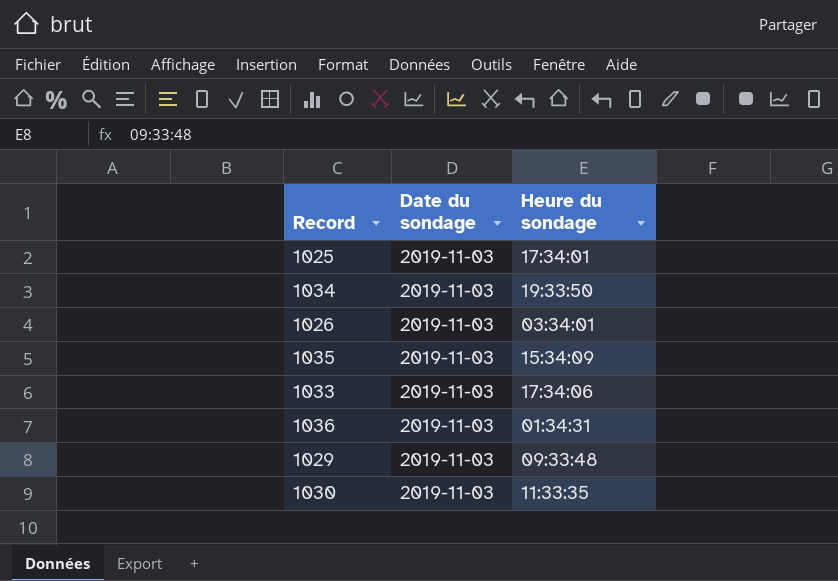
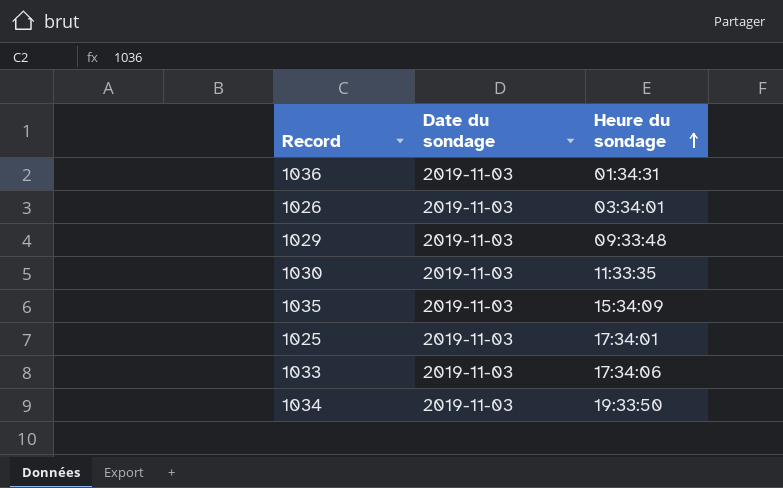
row order: none -> Heure du sondage ascending

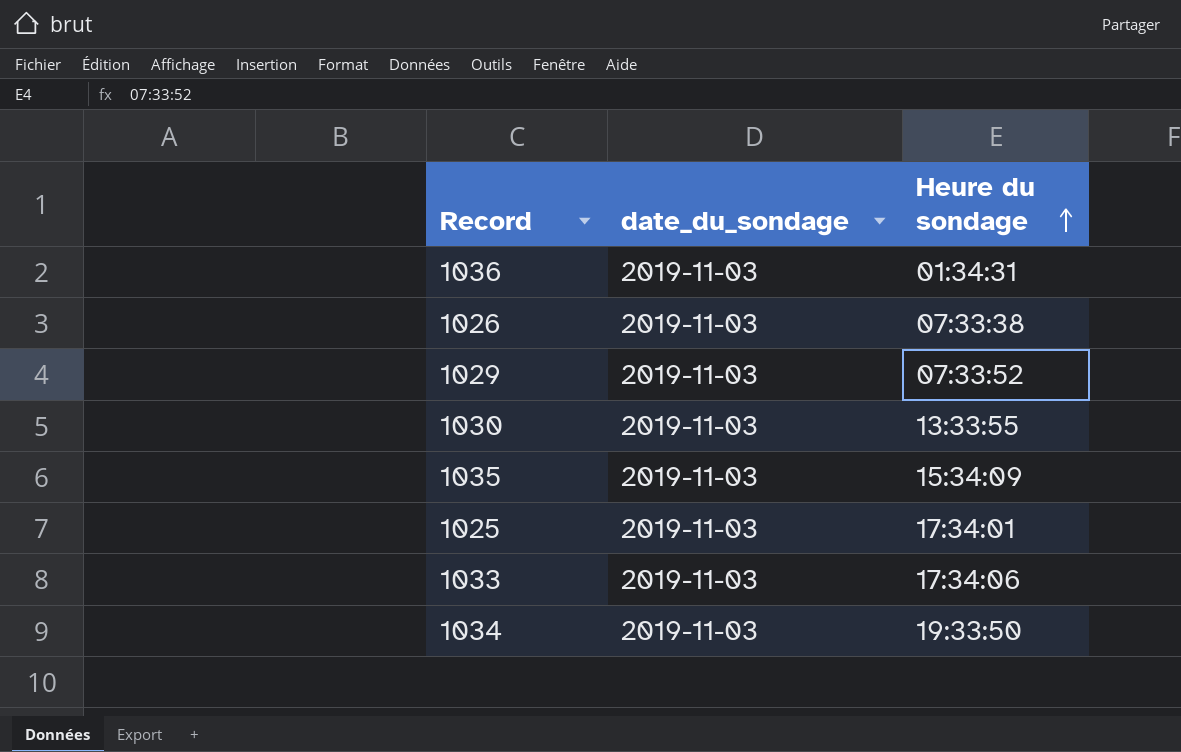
column name: Date du sondage -> date_du_sondage
1026 | Heure du sondage: 03:34:01 -> 07:33:38
1029 | Heure du sondage: 09:33:48 -> 07:33:52
1030 | Heure du sondage: 11:33:35 -> 13:33:55

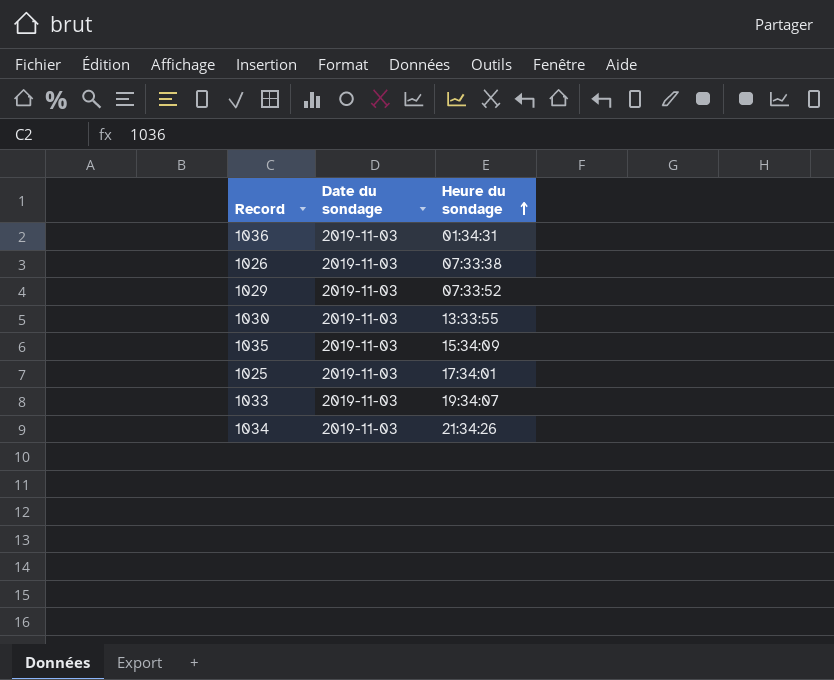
column name: date_du_sondage -> Date du sondage
1033 | Heure du sondage: 17:34:06 -> 19:34:07
1034 | Heure du sondage: 19:33:50 -> 21:34:26

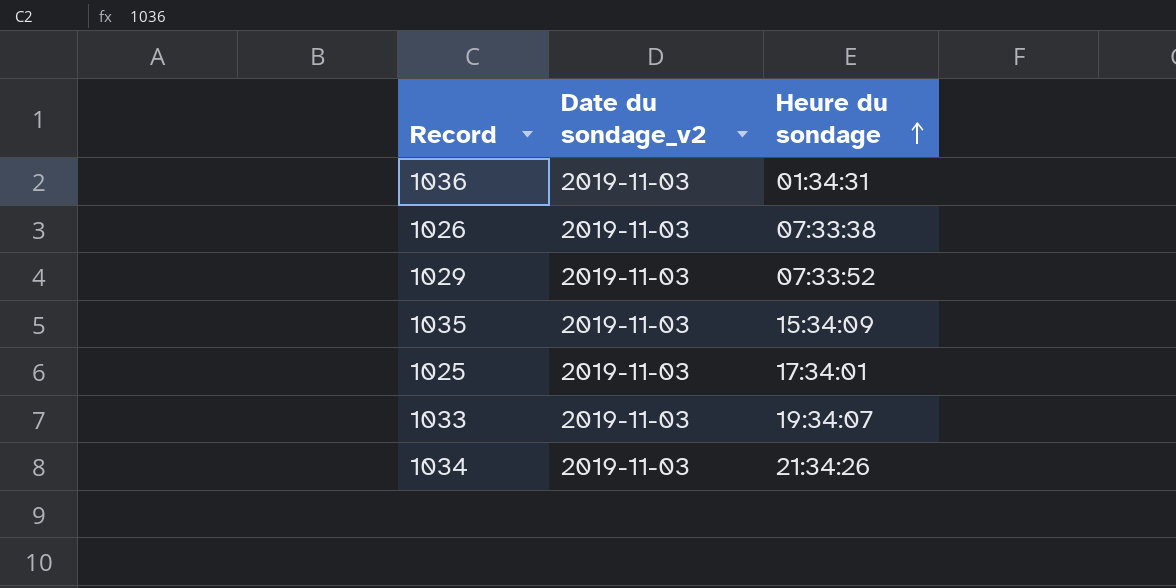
column name: Date du sondage -> Date du sondage_v2
row 1030: 2019-11-03 | 13:33:55 -> none

